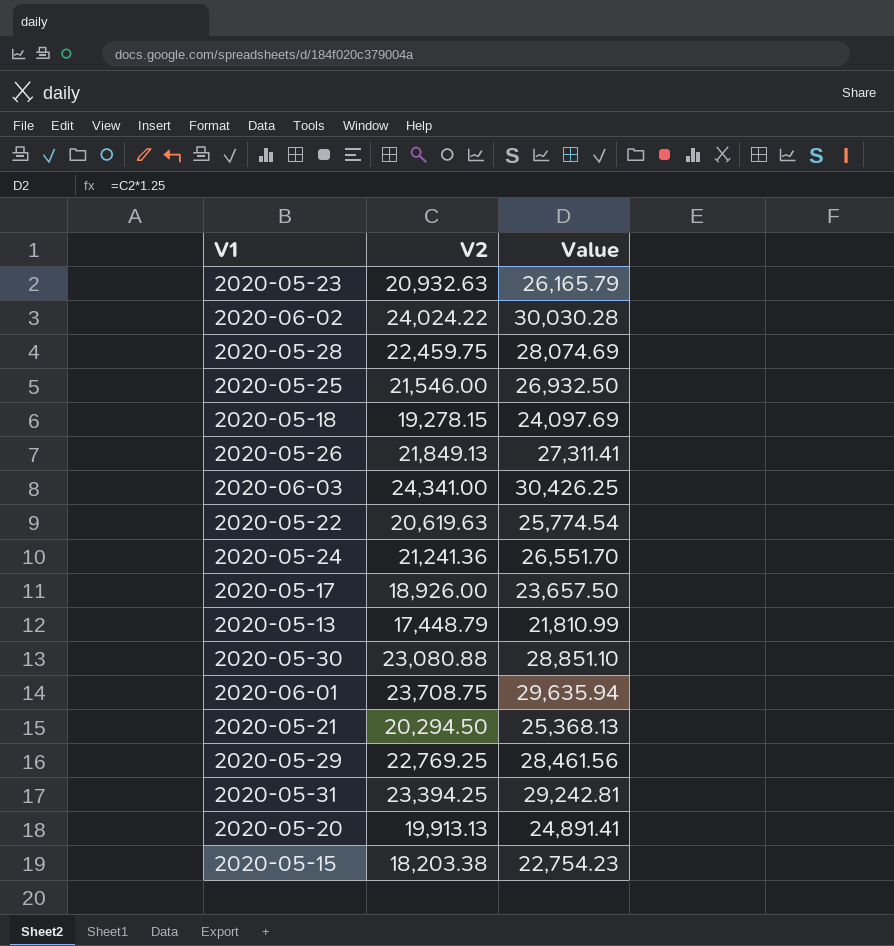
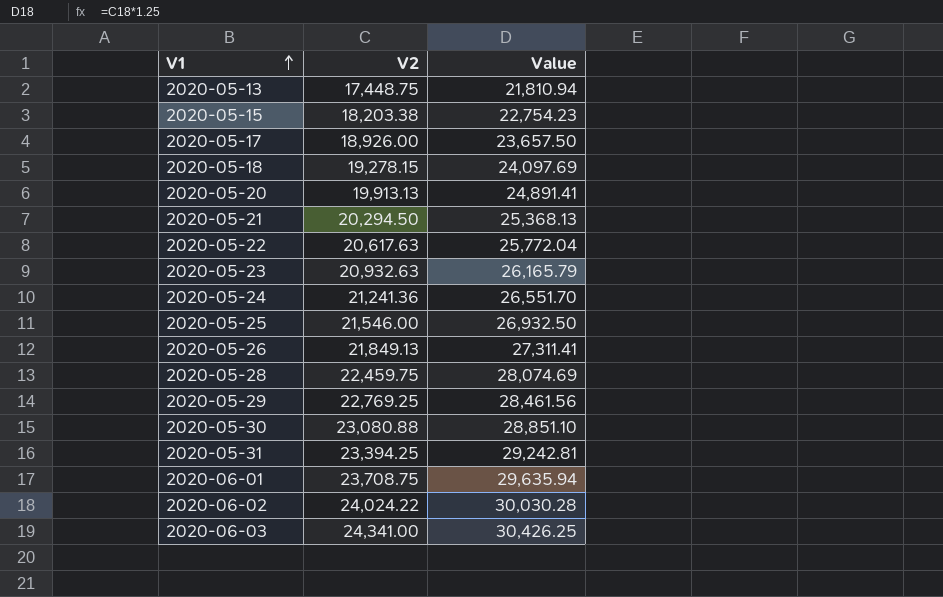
row order: none -> V1 ascending
2020-05-13 | V2: 17,448.79 -> 17,448.75
2020-05-13 | Value: 21,810.99 -> 21,810.94
2020-05-22 | V2: 20,619.63 -> 20,617.63
2020-05-22 | Value: 25,774.54 -> 25,772.04

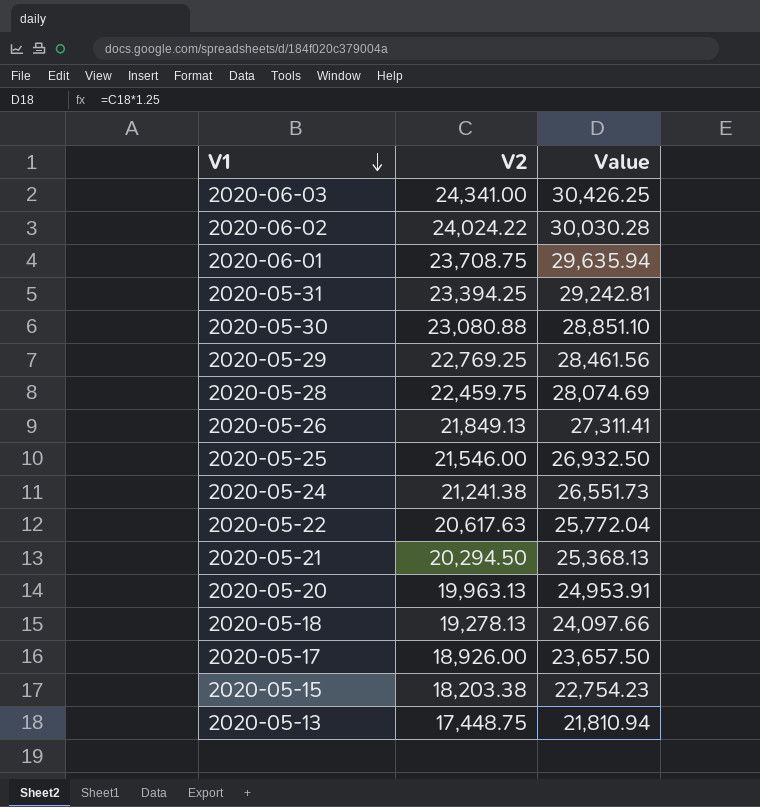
row order: V1 ascending -> V1 descending
row 2020-05-23: 20,932.63 | 26,165.79 -> none
2020-05-24 | V2: 21,241.36 -> 21,241.38
2020-05-24 | Value: 26,551.70 -> 26,551.73
2020-05-20 | V2: 19,913.13 -> 19,963.13
2020-05-20 | Value: 24,891.41 -> 24,953.91
2020-05-18 | V2: 19,278.15 -> 19,278.13
2020-05-18 | Value: 24,097.69 -> 24,097.66

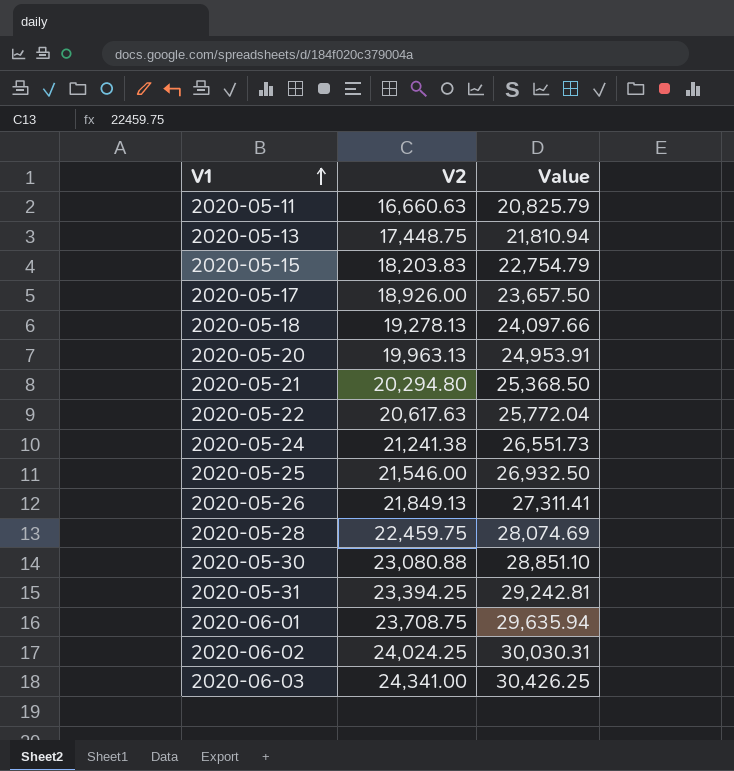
row order: V1 descending -> V1 ascending
row 2020-05-29: 22,769.25 | 28,461.56 -> none
row 2020-05-11: none -> 16,660.63 | 20,825.79
2020-05-15 | V2: 18,203.38 -> 18,203.83
2020-05-15 | Value: 22,754.23 -> 22,754.79
2020-05-21 | V2: 20,294.50 -> 20,294.80
2020-05-21 | Value: 25,368.13 -> 25,368.50
2020-06-02 | V2: 24,024.22 -> 24,024.25
2020-06-02 | Value: 30,030.28 -> 30,030.31

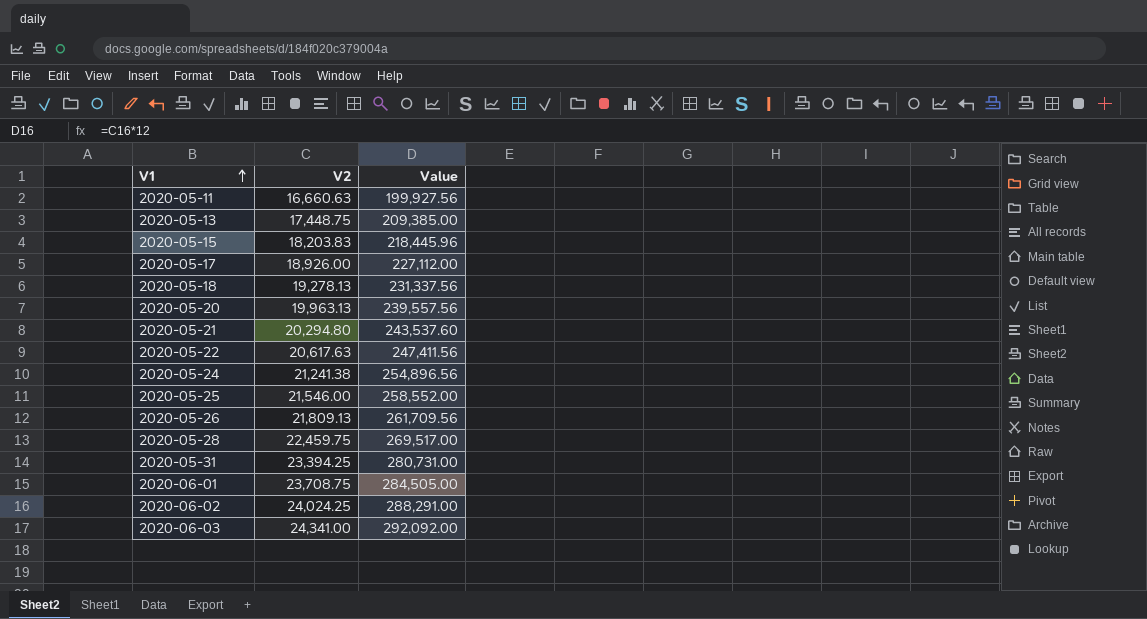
column Value | formula: [V2] * 1.25 -> [V2] * 12
row 2020-05-30: 23,080.88 | 28,851.10 -> none
2020-05-26 | V2: 21,849.13 -> 21,809.13

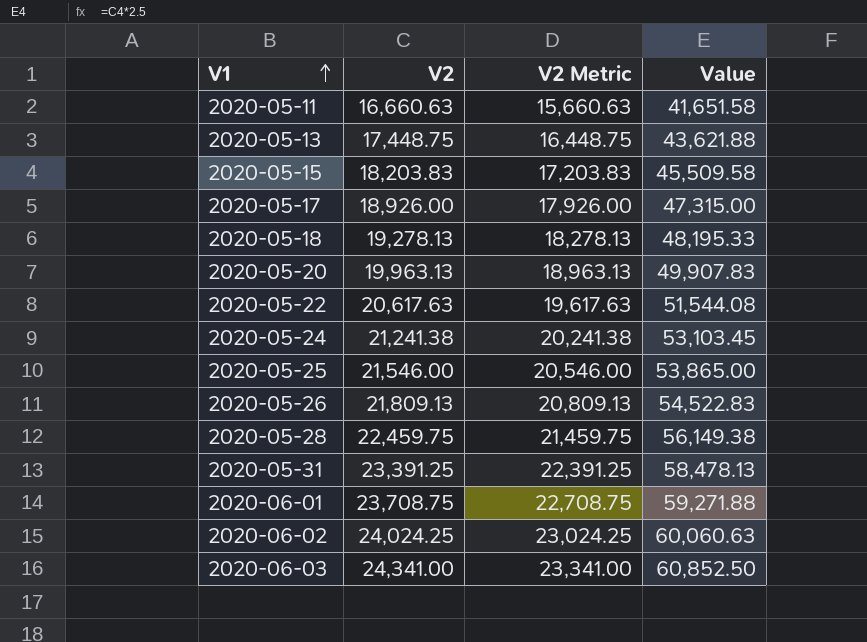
column V2 Metric | formula: none -> [V2] - 1000
column Value | formula: [V2] * 12 -> [V2] * 2.5
row 2020-05-21: 20,294.80 | 243,537.60 -> none
2020-05-31 | V2: 23,394.25 -> 23,391.25

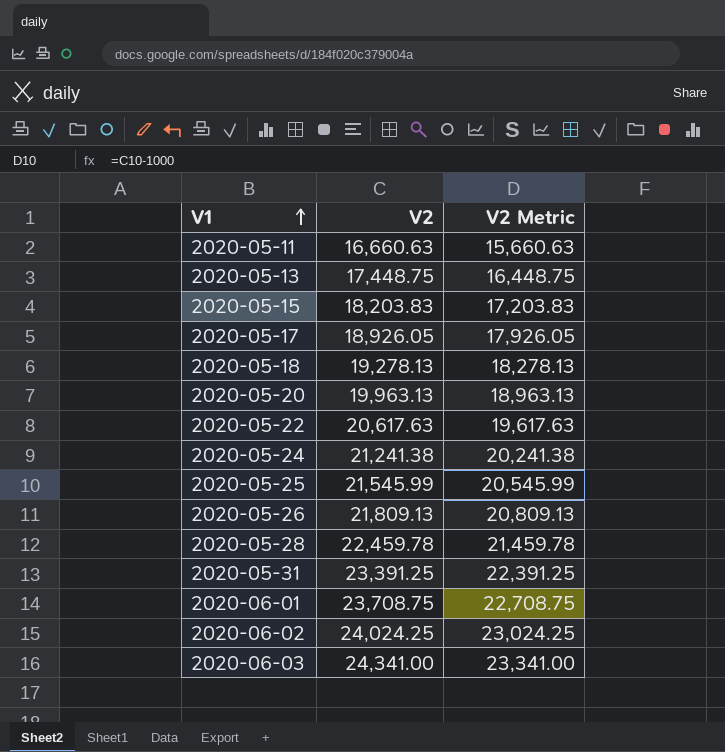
column Value | formula: [V2] * 2.5 -> none
2020-05-17 | V2: 18,926.00 -> 18,926.05
2020-05-17 | V2 Metric: 17,926.00 -> 17,926.05
2020-05-25 | V2: 21,546.00 -> 21,545.99
2020-05-25 | V2 Metric: 20,546.00 -> 20,545.99
2020-05-28 | V2: 22,459.75 -> 22,459.78
2020-05-28 | V2 Metric: 21,459.75 -> 21,459.78

